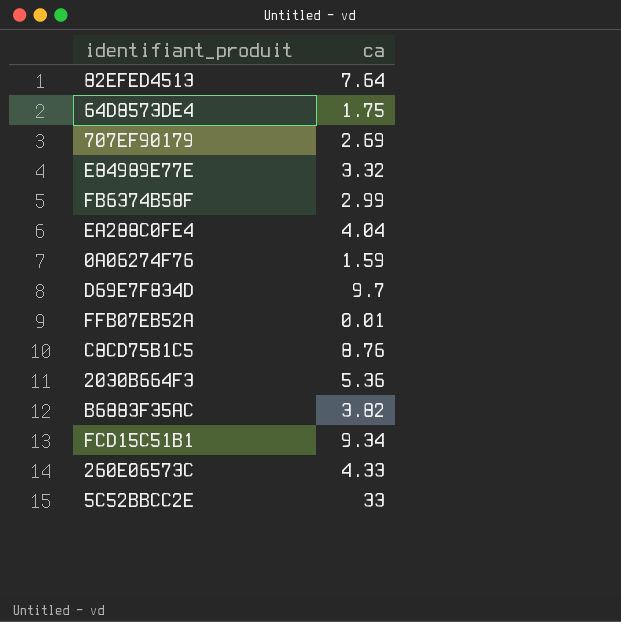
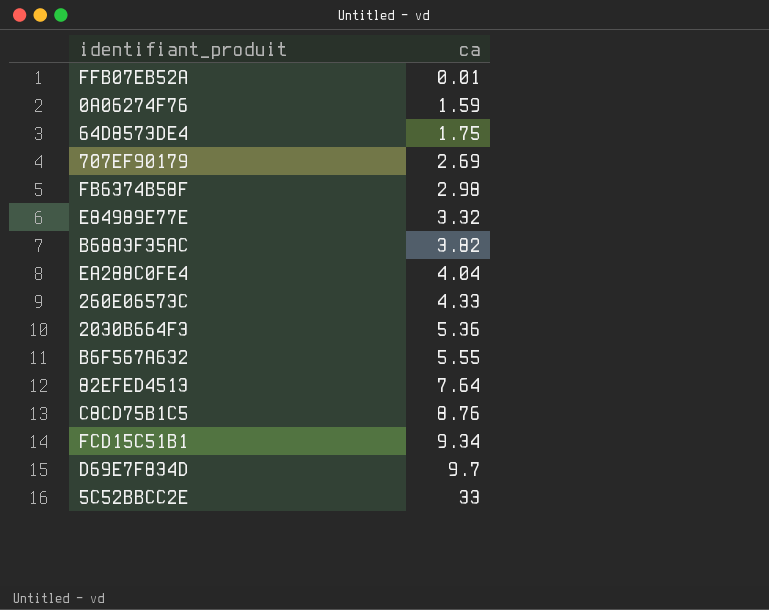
row order: none -> ca ascending
FB6374B58F | ca: 2.99 -> 2.98
row B6F567A632: none -> 5.55

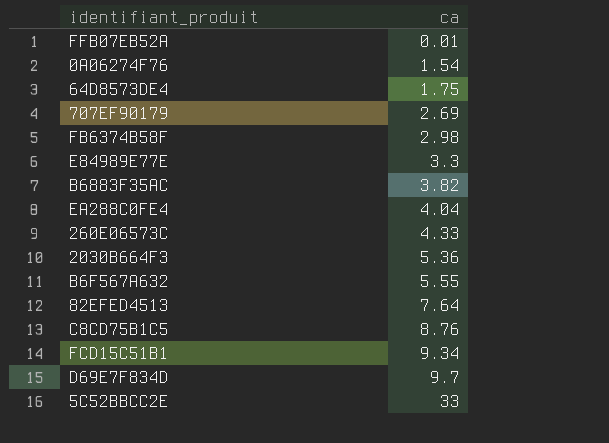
0A06274F76 | ca: 1.59 -> 1.54
E84989E77E | ca: 3.32 -> 3.3

